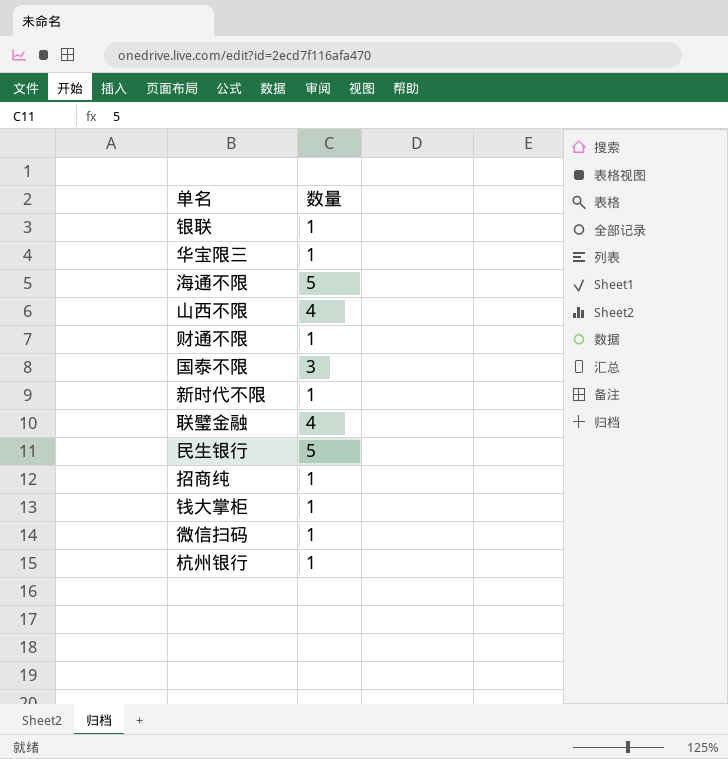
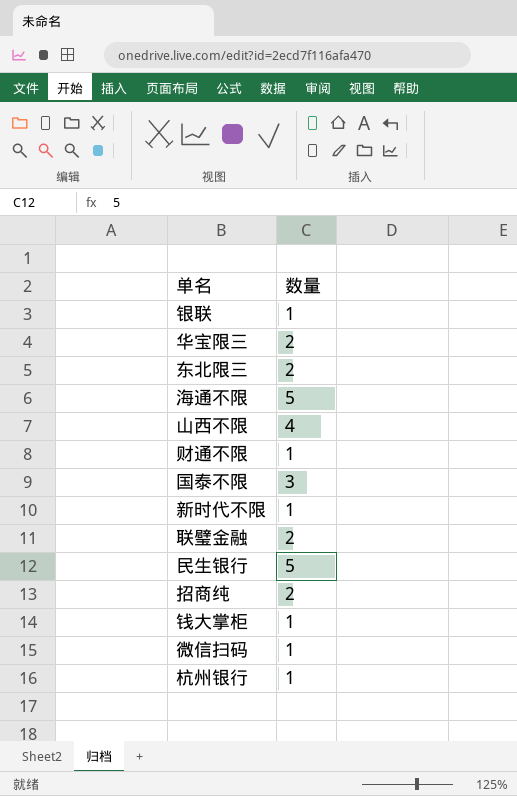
华宝限三 | 数量: 1 -> 2
row 东北限三: none -> 2
联璧金融 | 数量: 4 -> 2
招商纯 | 数量: 1 -> 2

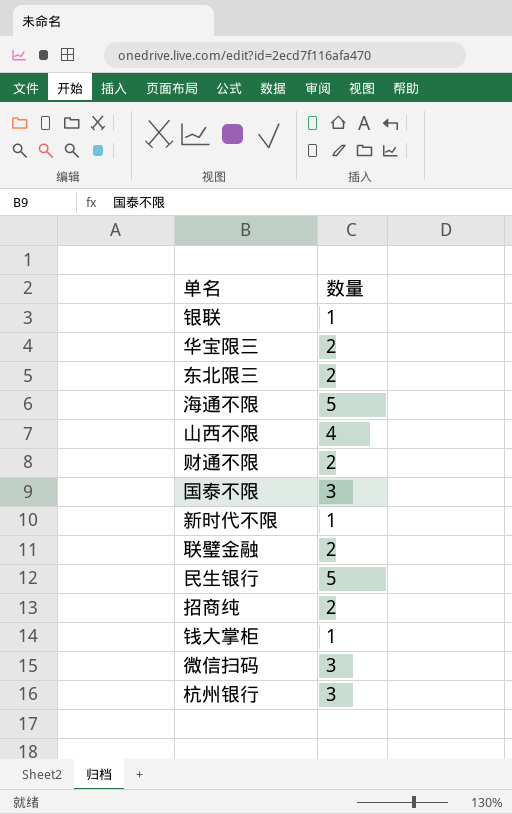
财通不限 | 数量: 1 -> 2
微信扫码 | 数量: 1 -> 3
杭州银行 | 数量: 1 -> 3

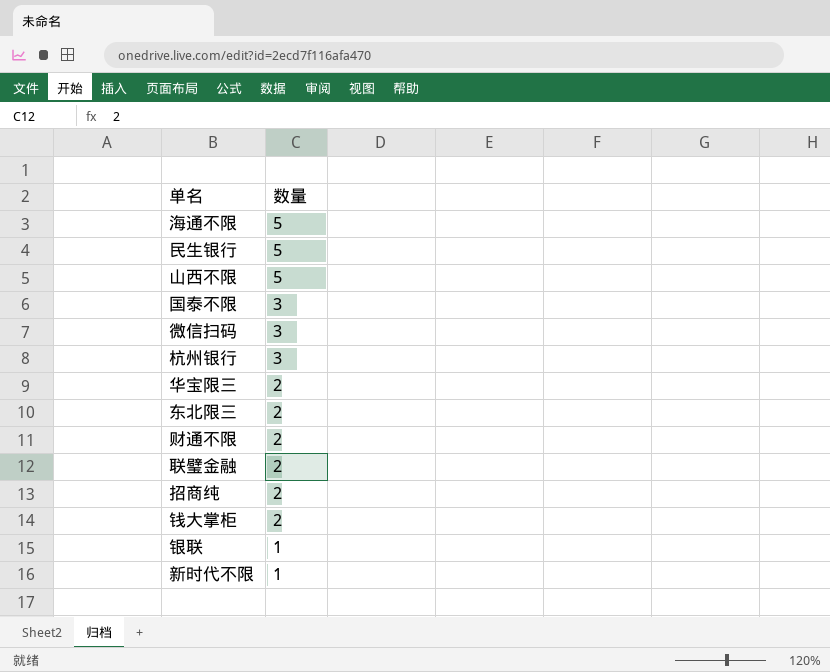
row order: none -> 数量 descending
山西不限 | 数量: 4 -> 5
钱大掌柜 | 数量: 1 -> 2

